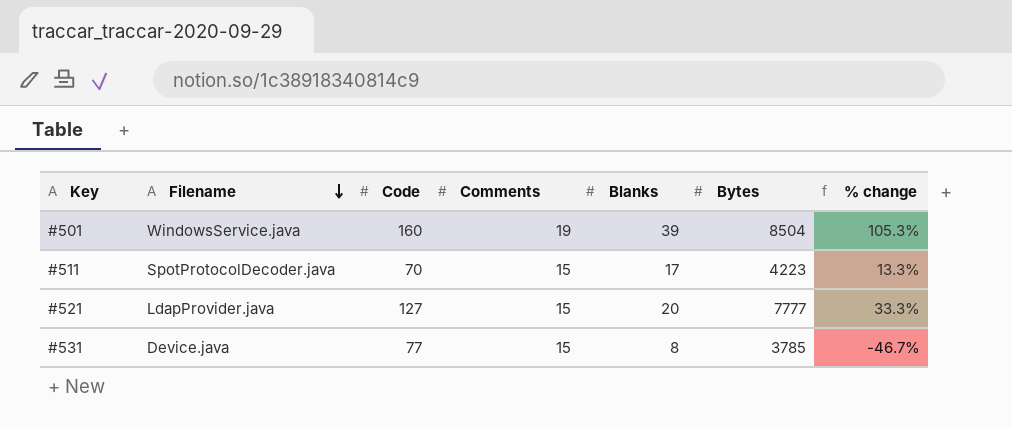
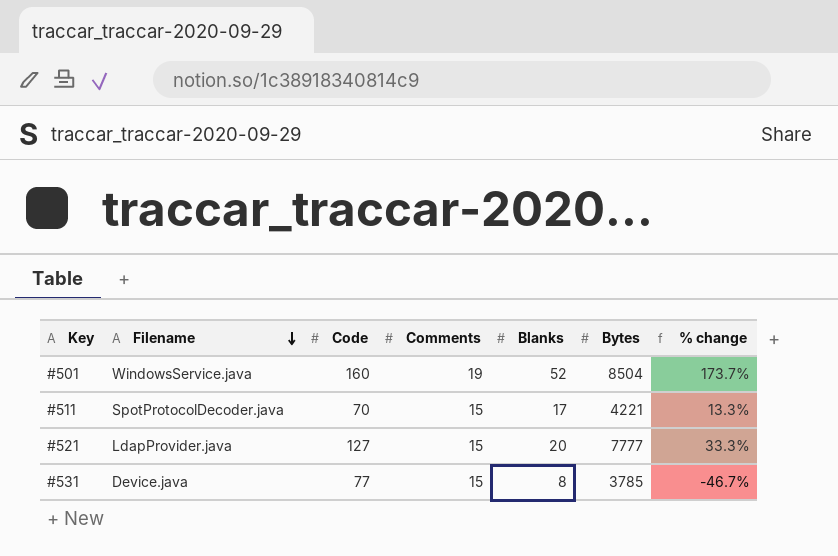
#501 | Blanks: 39 -> 52
#501 | % change: 105.3% -> 173.7%
#511 | Bytes: 4223 -> 4221

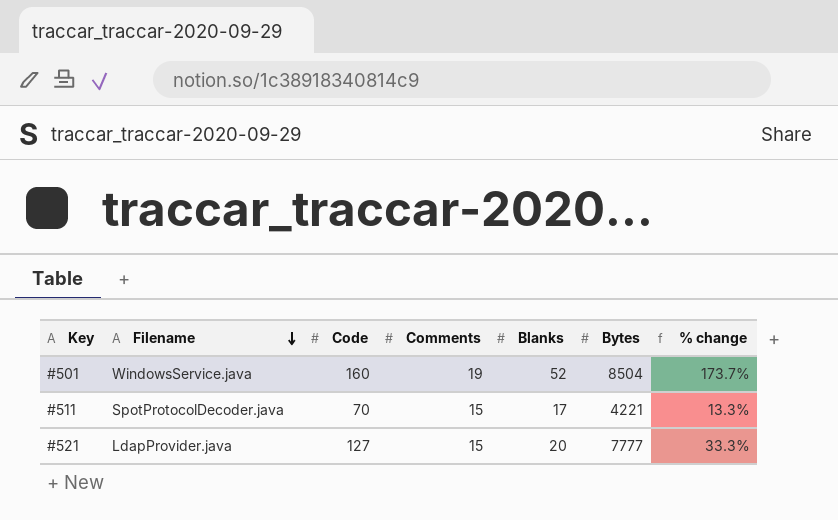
row #531: Device.java | 77 | 15 | 8 | 3785 | -46.7% -> none

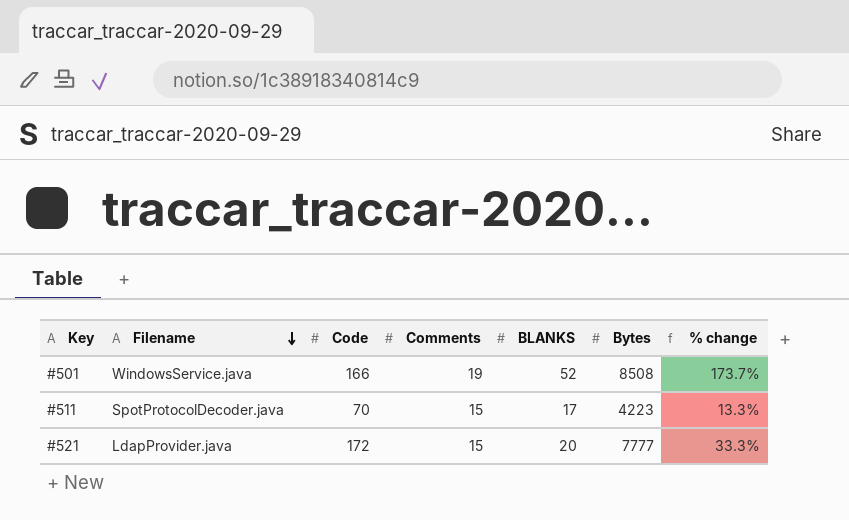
column name: Blanks -> BLANKS
#501 | Code: 160 -> 166
#501 | Bytes: 8504 -> 8508
#511 | Bytes: 4221 -> 4223
#521 | Code: 127 -> 172

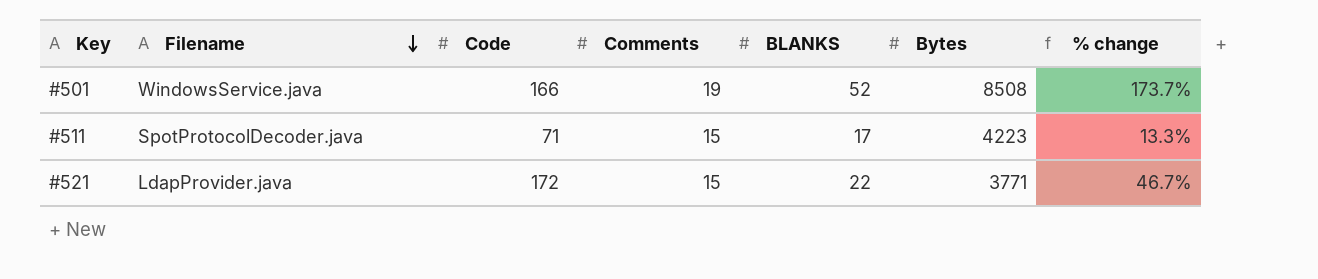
#511 | Code: 70 -> 71
#521 | BLANKS: 20 -> 22
#521 | Bytes: 7777 -> 3771
#521 | % change: 33.3% -> 46.7%

